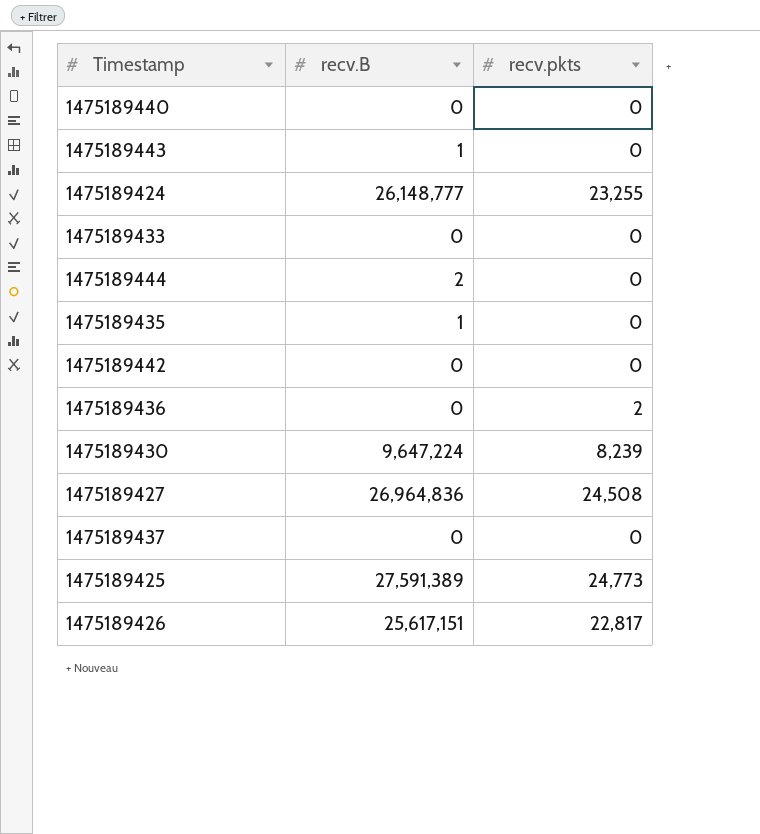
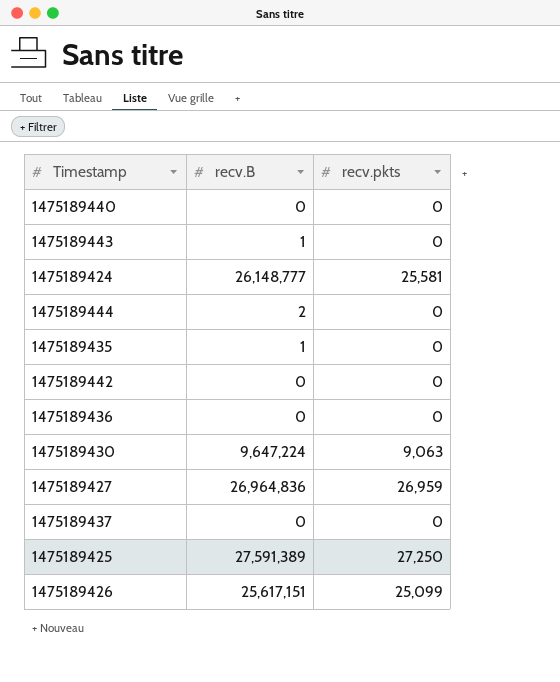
row 1475189433: 0 | 0 -> none
1475189424 | recv.pkts: 23,255 -> 25,581
1475189436 | recv.pkts: 2 -> 0
1475189430 | recv.pkts: 8,239 -> 9,063
1475189427 | recv.pkts: 24,508 -> 26,959
1475189425 | recv.pkts: 24,773 -> 27,250
1475189426 | recv.pkts: 22,817 -> 25,099

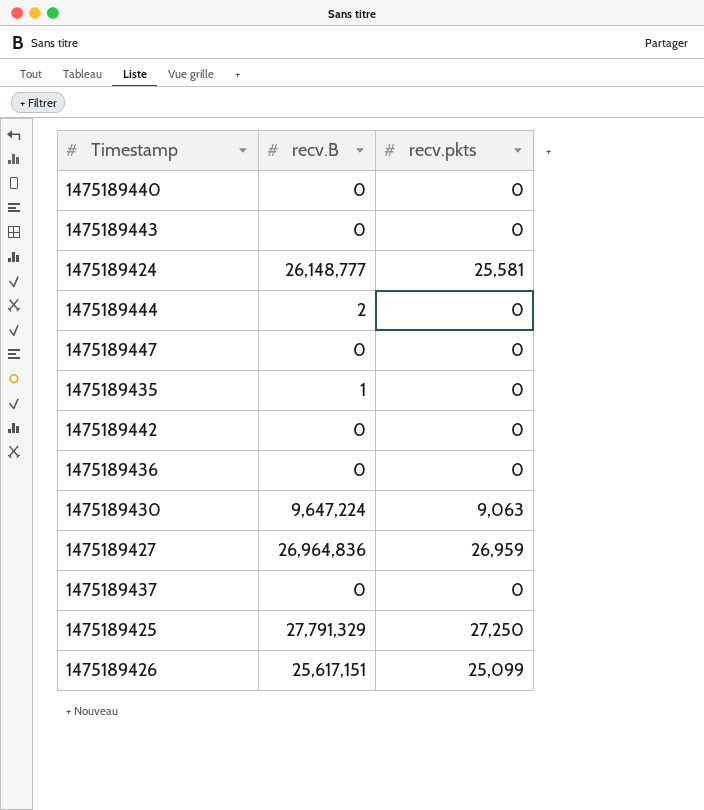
1475189443 | recv.B: 1 -> 0
row 1475189447: none -> 0 | 0
1475189425 | recv.B: 27,591,389 -> 27,791,329

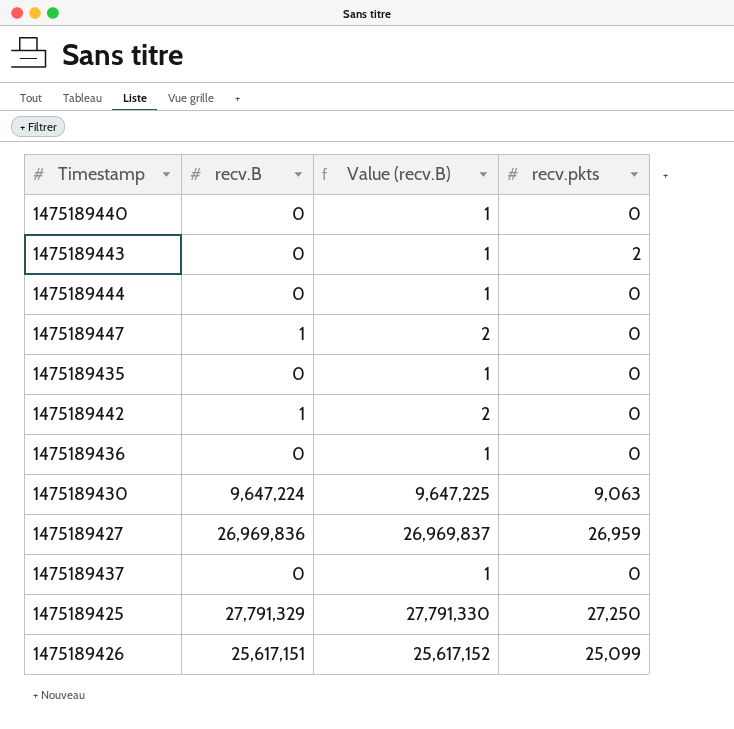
column Value (recv.B) | formula: none -> [recv.B] + 1
row 1475189424: 26,148,777 | 25,581 -> none
1475189443 | recv.pkts: 0 -> 2
1475189444 | recv.B: 2 -> 0
1475189447 | recv.B: 0 -> 1
1475189435 | recv.B: 1 -> 0
1475189442 | recv.B: 0 -> 1
1475189427 | recv.B: 26,964,836 -> 26,969,836

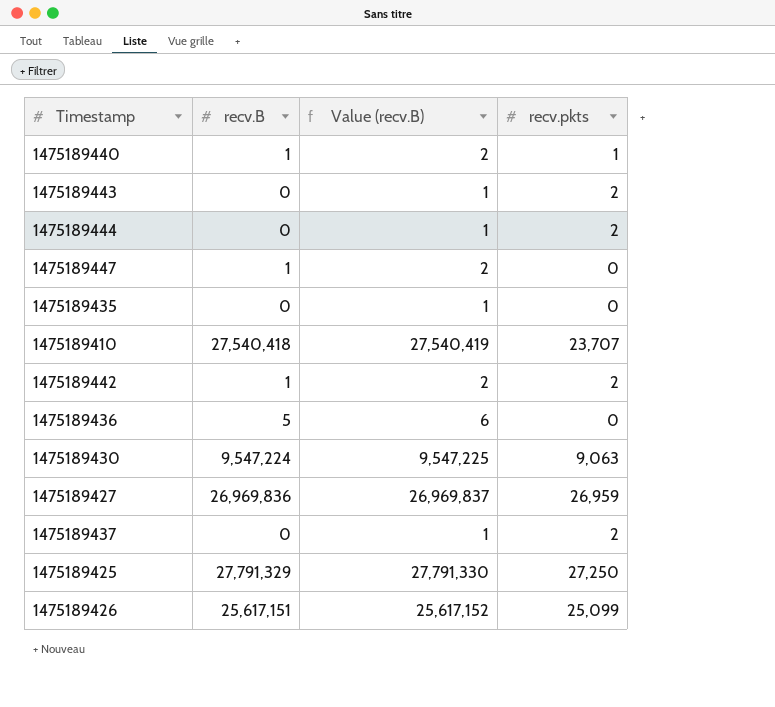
1475189440 | recv.B: 0 -> 1
1475189440 | Value (recv.B): 1 -> 2
1475189440 | recv.pkts: 0 -> 1
1475189444 | recv.pkts: 0 -> 2
row 1475189410: none -> 27,540,418 | 27,540,419 | 23,707
1475189442 | recv.pkts: 0 -> 2
1475189436 | recv.B: 0 -> 5
1475189436 | Value (recv.B): 1 -> 6
1475189430 | recv.B: 9,647,224 -> 9,547,224
1475189430 | Value (recv.B): 9,647,225 -> 9,547,225
1475189437 | recv.pkts: 0 -> 2

